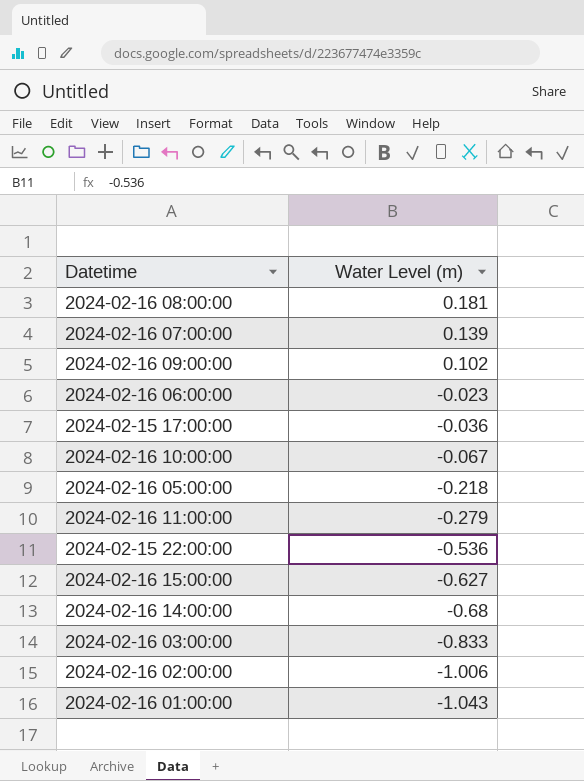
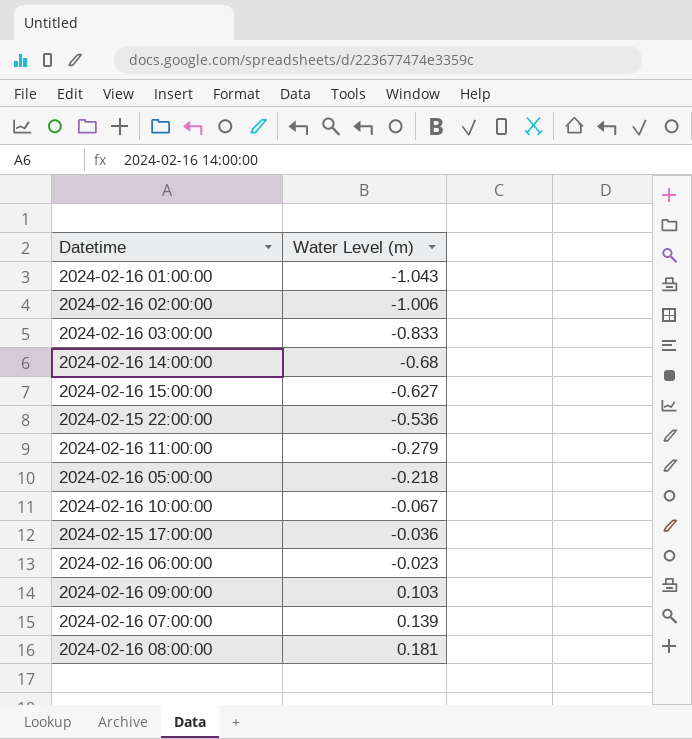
row order: Water Level (m) descending -> Water Level (m) ascending
2024-02-16 09:00:00 | Water Level (m): 0.102 -> 0.103

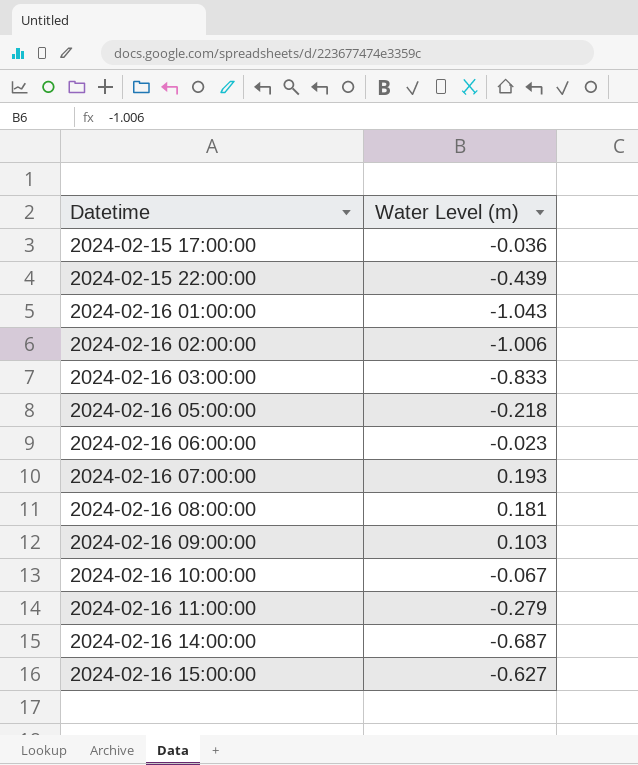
row order: Water Level (m) ascending -> Datetime ascending
2024-02-15 22:00:00 | Water Level (m): -0.536 -> -0.439
2024-02-16 07:00:00 | Water Level (m): 0.139 -> 0.193
2024-02-16 14:00:00 | Water Level (m): -0.68 -> -0.687

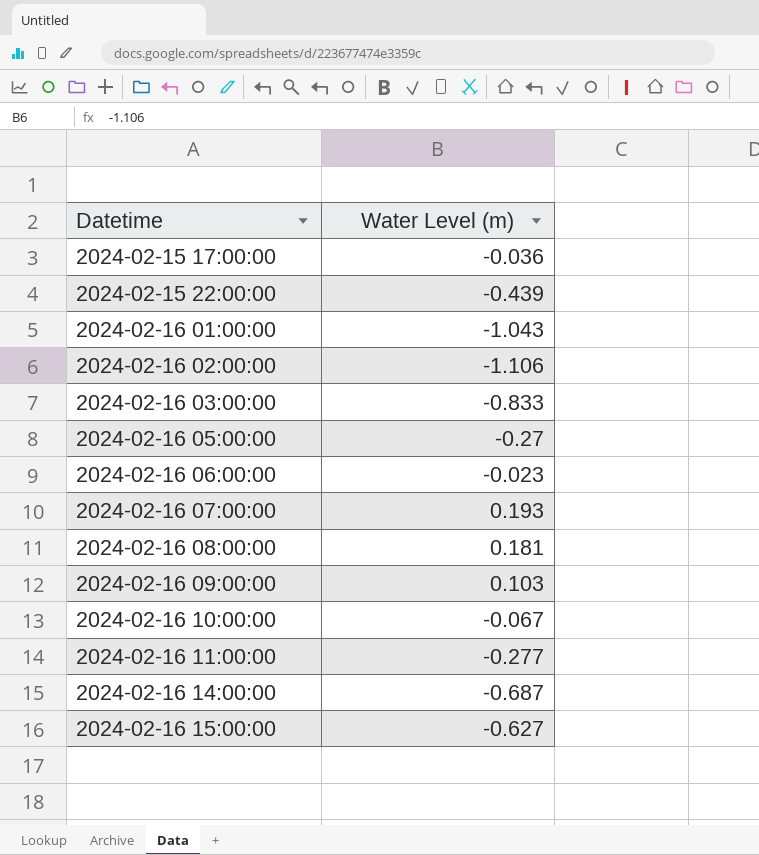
2024-02-16 02:00:00 | Water Level (m): -1.006 -> -1.106
2024-02-16 05:00:00 | Water Level (m): -0.218 -> -0.27
2024-02-16 11:00:00 | Water Level (m): -0.279 -> -0.277

